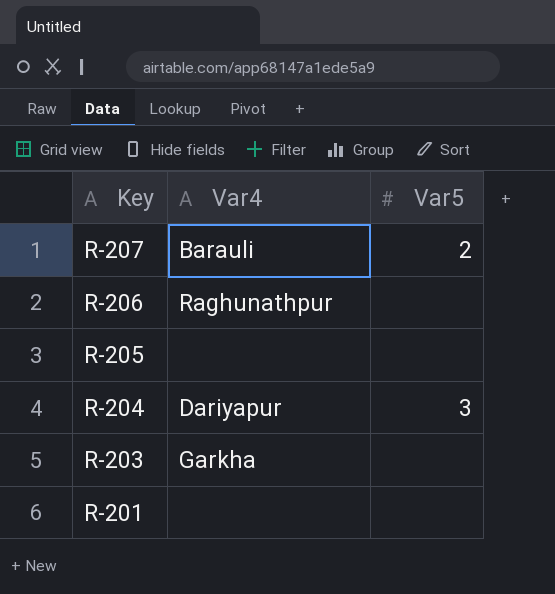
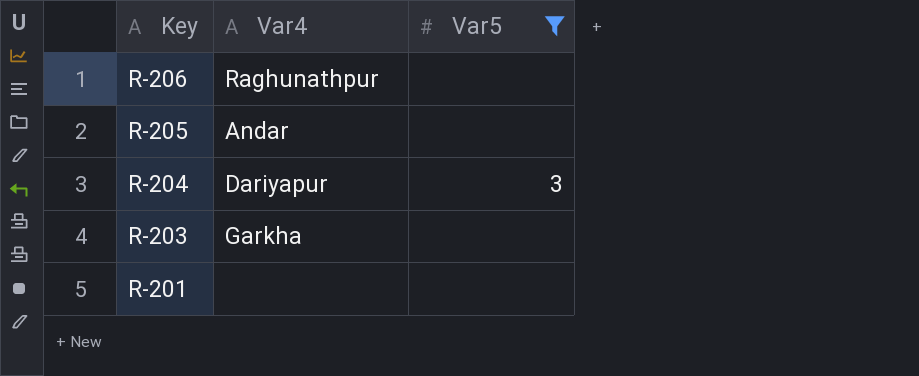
filter: none -> Var5 != 2
R-205 | Var4: none -> Andar

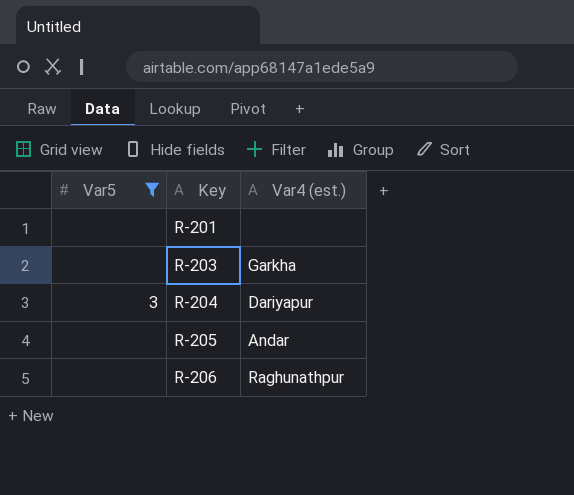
row order: Key descending -> Key ascending
column Var5 | position: 3 -> 1
column name: Var4 -> Var4 (est.)

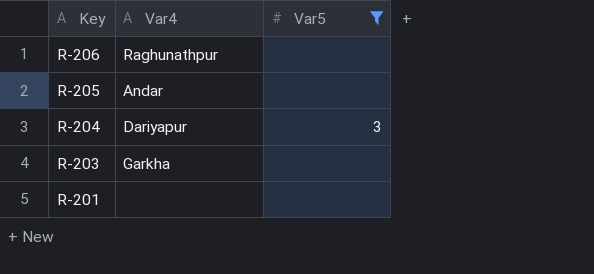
row order: Key ascending -> Key descending
column name: Var4 (est.) -> Var4
column Var5 | position: 1 -> 3

